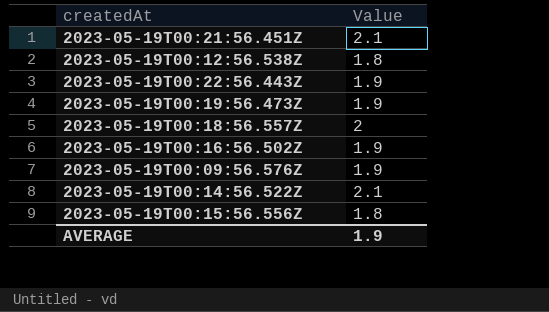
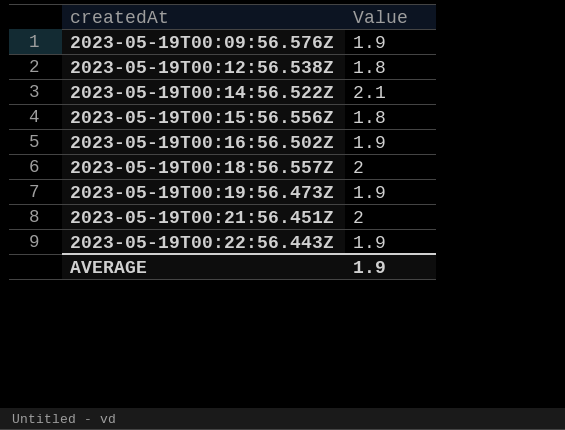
row order: none -> createdAt ascending
2023-05-19T00:21:56.451Z | Value: 2.1 -> 2

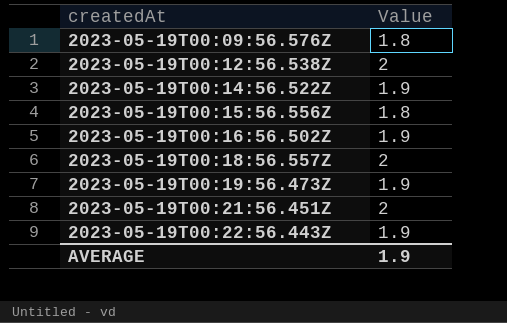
2023-05-19T00:09:56.576Z | Value: 1.9 -> 1.8
2023-05-19T00:12:56.538Z | Value: 1.8 -> 2
2023-05-19T00:14:56.522Z | Value: 2.1 -> 1.9

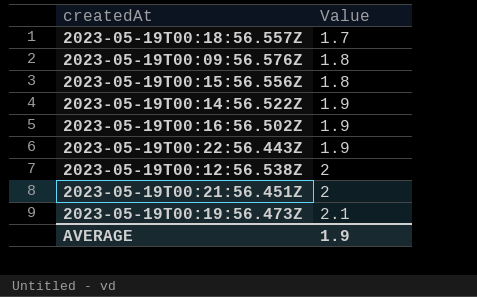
row order: createdAt ascending -> Value ascending
2023-05-19T00:18:56.557Z | Value: 2 -> 1.7
2023-05-19T00:19:56.473Z | Value: 1.9 -> 2.1

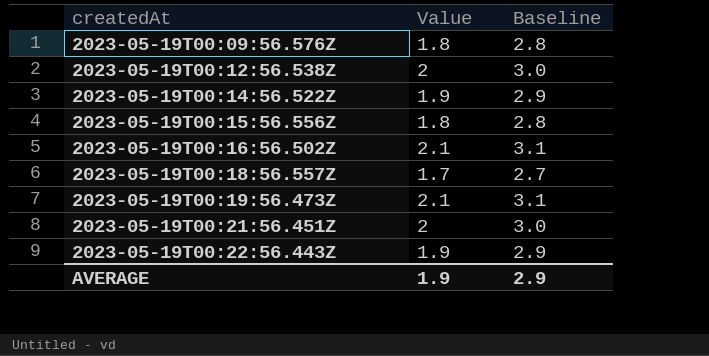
row order: Value ascending -> createdAt ascending
column Baseline | formula: none -> [Value] + 1
2023-05-19T00:16:56.502Z | Value: 1.9 -> 2.1

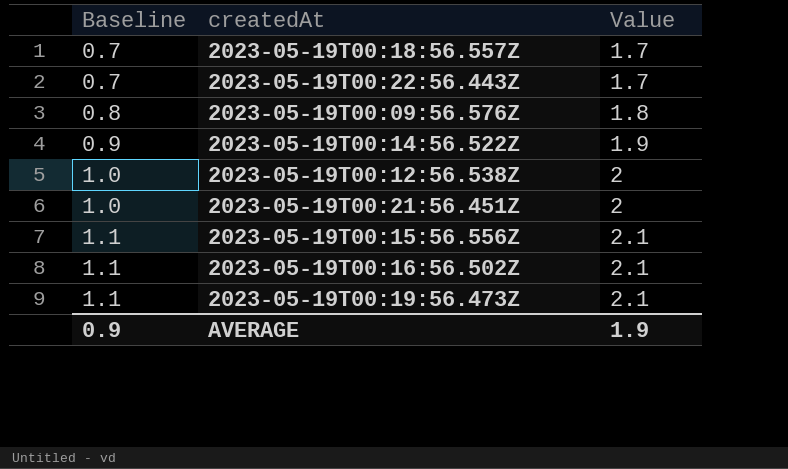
row order: createdAt ascending -> Baseline ascending
column Baseline | formula: [Value] + 1 -> [Value] - 1
column Baseline | position: 3 -> 1
2023-05-19T00:22:56.443Z | Value: 1.9 -> 1.7
2023-05-19T00:15:56.556Z | Value: 1.8 -> 2.1
AVERAGE | Baseline: 2.9 -> 0.9

